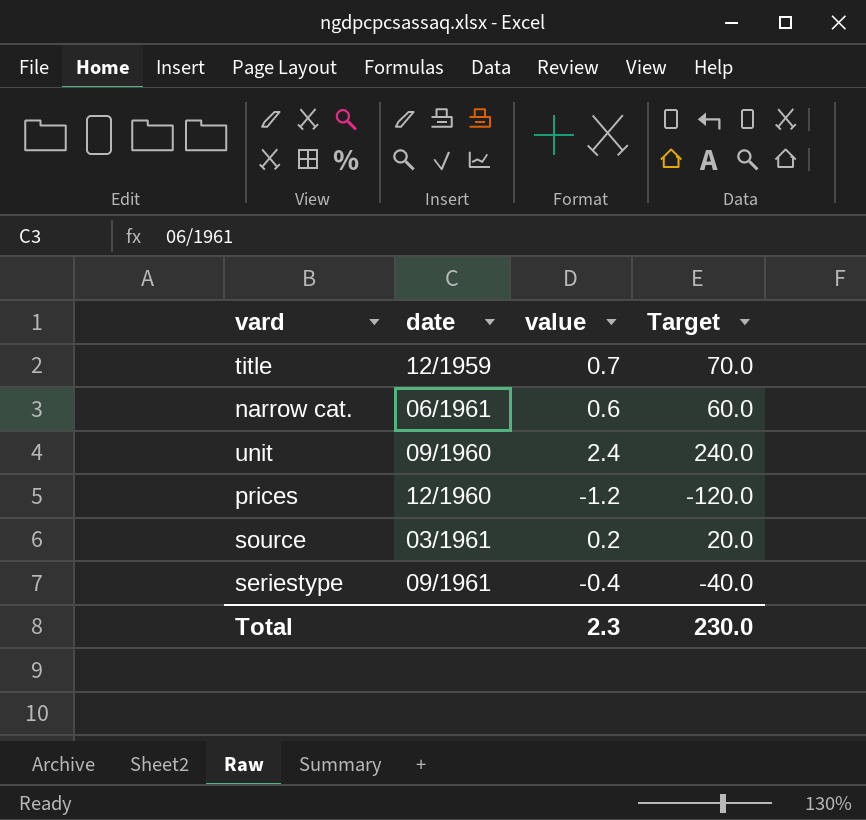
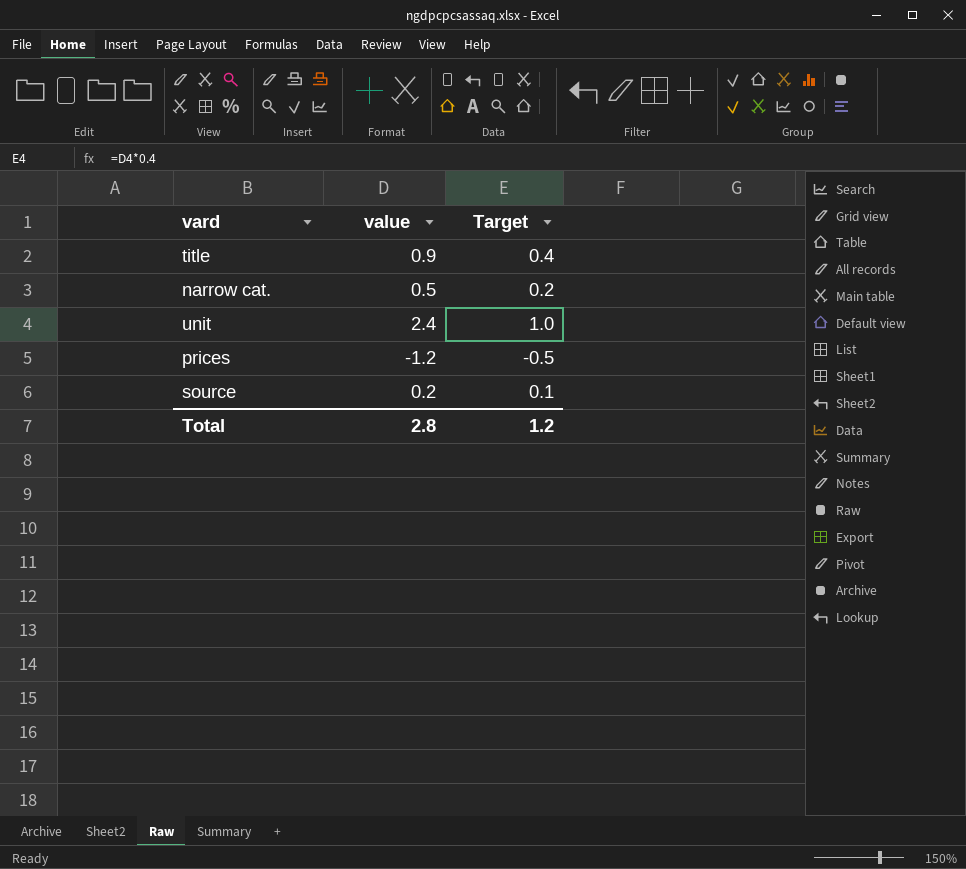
column date | position: 2 -> none
column Target | formula: [value] * 100 -> [value] * 0.4
row seriestype: 09/1961 | -0.4 | -40.0 -> none
title | value: 0.7 -> 0.9
narrow cat. | value: 0.6 -> 0.5
Total | value: 2.3 -> 2.8
Total | Target: 230.0 -> 1.2

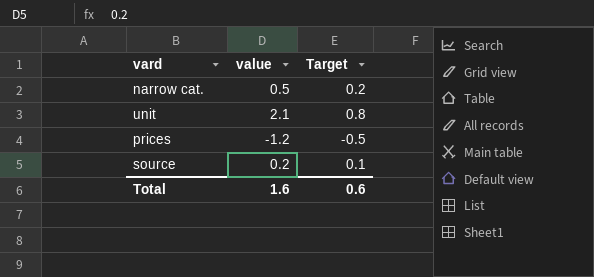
row title: 0.9 | 0.4 -> none
unit | value: 2.4 -> 2.1
unit | Target: 1.0 -> 0.8
Total | value: 2.8 -> 1.6
Total | Target: 1.2 -> 0.6

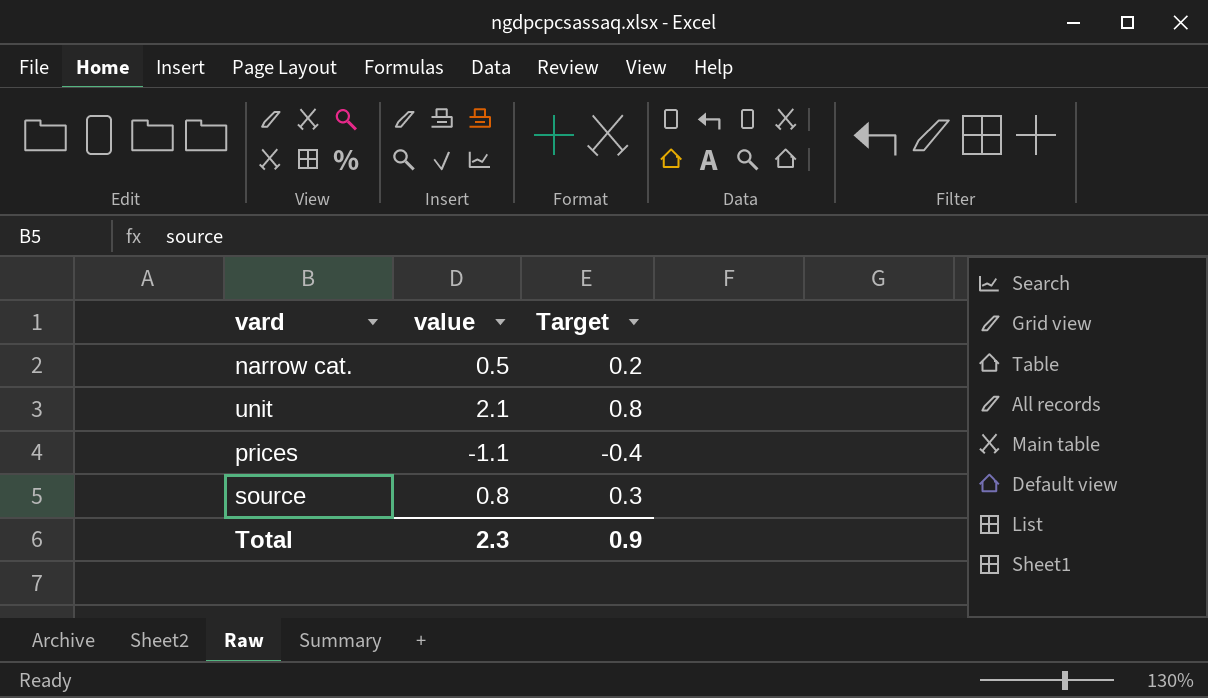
prices | value: -1.2 -> -1.1
prices | Target: -0.5 -> -0.4
source | value: 0.2 -> 0.8
source | Target: 0.1 -> 0.3
Total | value: 1.6 -> 2.3
Total | Target: 0.6 -> 0.9

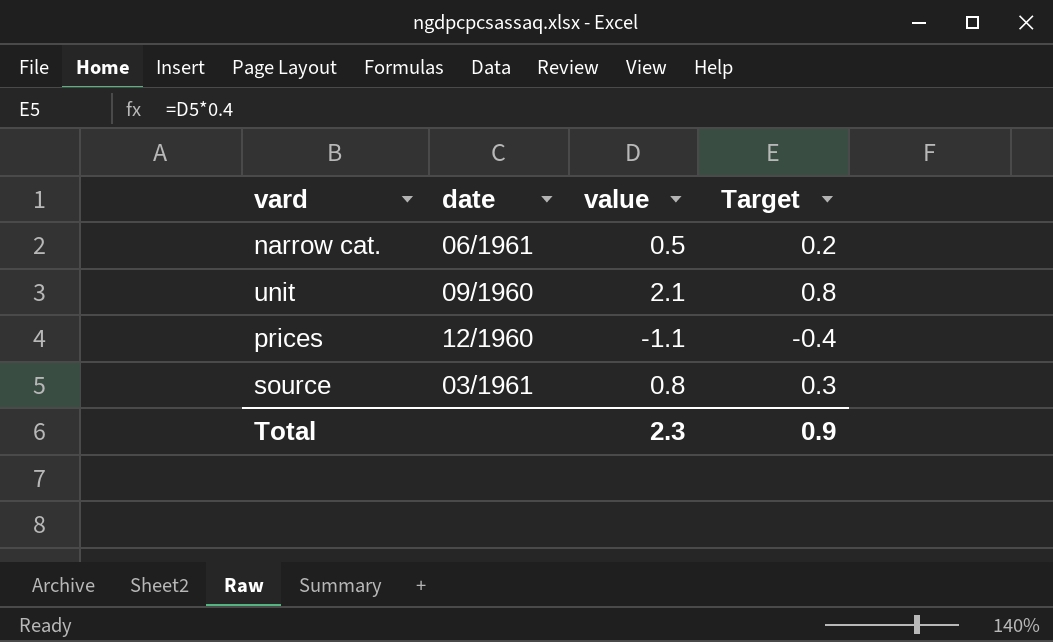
column date | position: none -> 2

